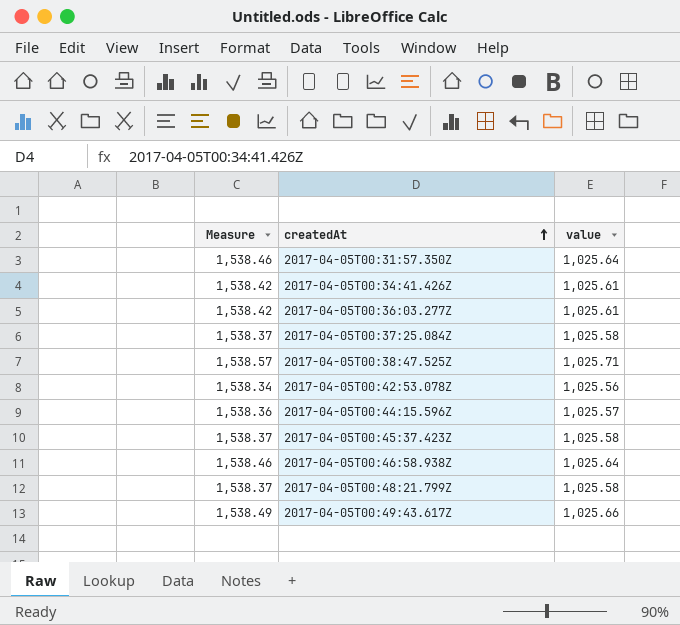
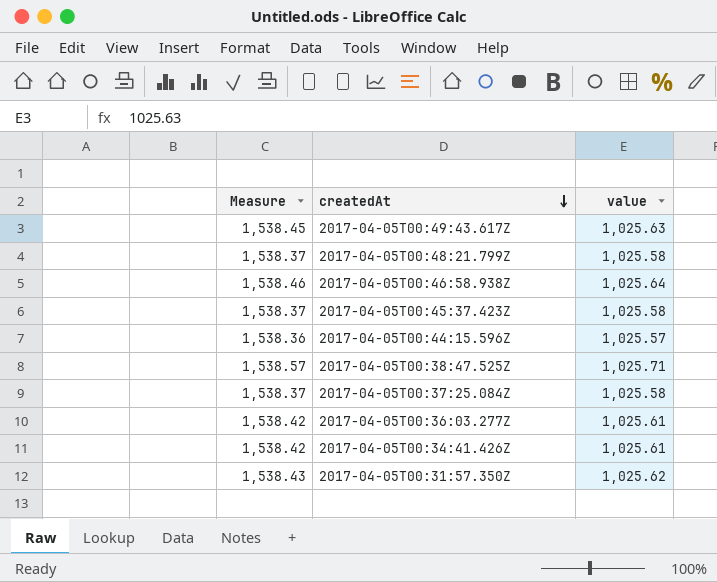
row order: createdAt ascending -> createdAt descending
row 2017-04-05T00:42:53.078Z: 1,538.34 | 1,025.56 -> none
2017-04-05T00:49:43.617Z | Measure: 1,538.49 -> 1,538.45
2017-04-05T00:49:43.617Z | value: 1,025.66 -> 1,025.63
2017-04-05T00:31:57.350Z | Measure: 1,538.46 -> 1,538.43
2017-04-05T00:31:57.350Z | value: 1,025.64 -> 1,025.62

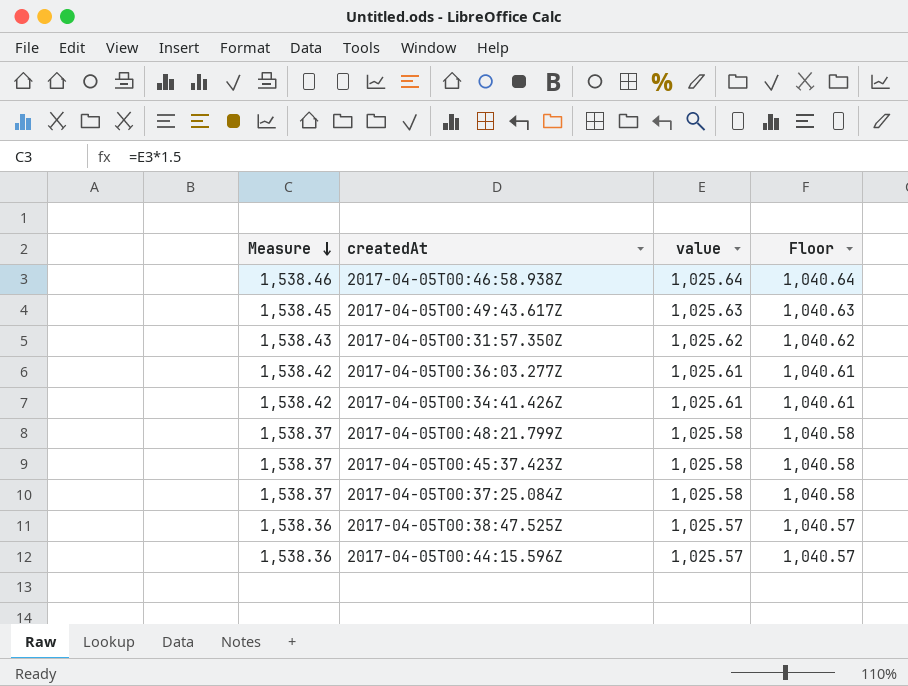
row order: createdAt descending -> Measure descending
column Floor | formula: none -> [value] + 15
2017-04-05T00:38:47.525Z | Measure: 1,538.57 -> 1,538.36
2017-04-05T00:38:47.525Z | value: 1,025.71 -> 1,025.57

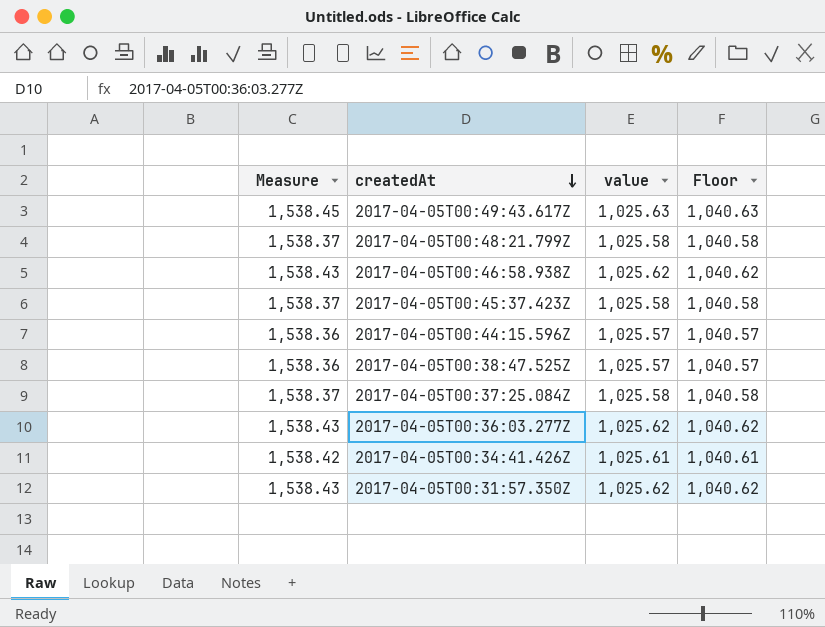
row order: Measure descending -> createdAt descending
2017-04-05T00:46:58.938Z | Measure: 1,538.46 -> 1,538.43
2017-04-05T00:46:58.938Z | value: 1,025.64 -> 1,025.62
2017-04-05T00:46:58.938Z | Floor: 1,040.64 -> 1,040.62
2017-04-05T00:36:03.277Z | Measure: 1,538.42 -> 1,538.43
2017-04-05T00:36:03.277Z | value: 1,025.61 -> 1,025.62
2017-04-05T00:36:03.277Z | Floor: 1,040.61 -> 1,040.62

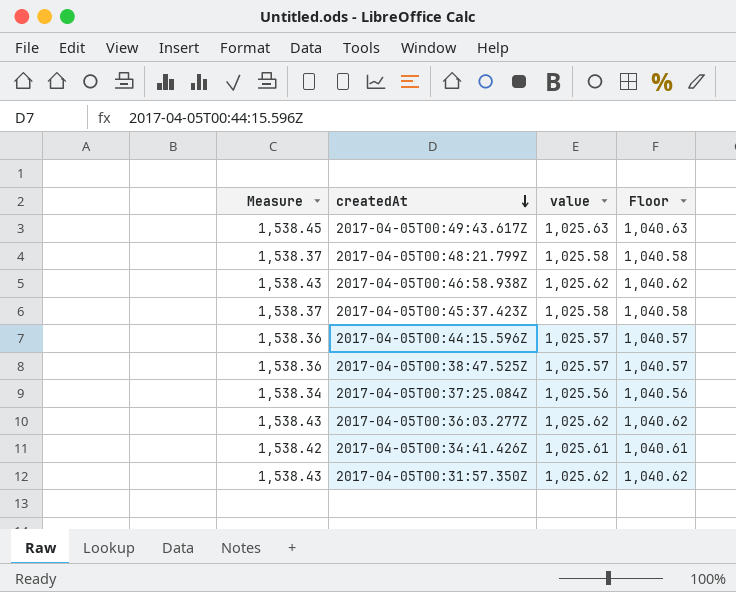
2017-04-05T00:37:25.084Z | Measure: 1,538.37 -> 1,538.34
2017-04-05T00:37:25.084Z | value: 1,025.58 -> 1,025.56
2017-04-05T00:37:25.084Z | Floor: 1,040.58 -> 1,040.56

